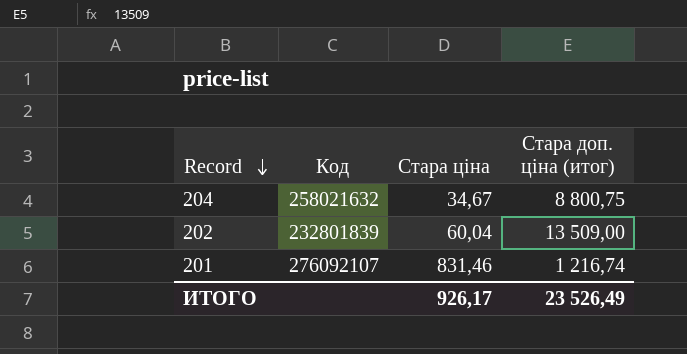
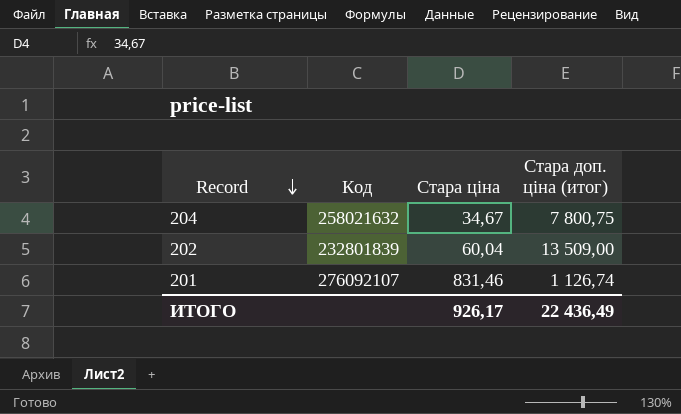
204 | Стара доп. ціна (итог): 8 800,75 -> 7 800,75
201 | Стара доп. ціна (итог): 1 216,74 -> 1 126,74
ИТОГО | Стара доп. ціна (итог): 23 526,49 -> 22 436,49

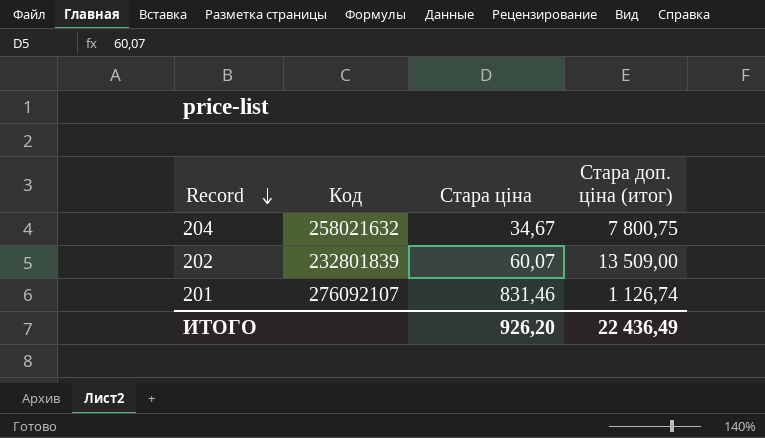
202 | Стара ціна: 60,04 -> 60,07
ИТОГО | Стара ціна: 926,17 -> 926,20

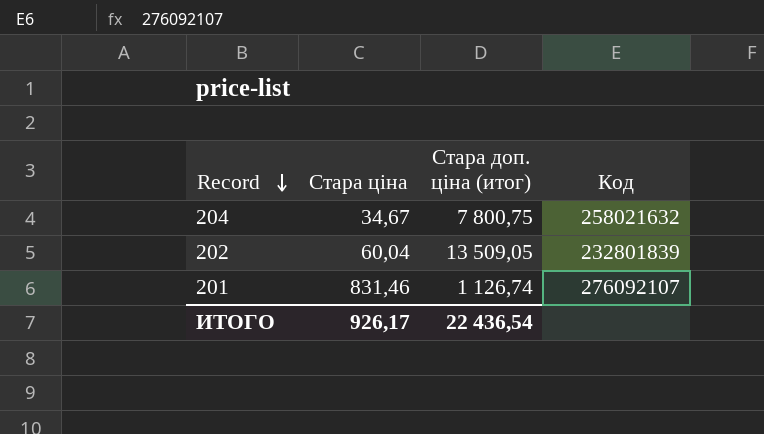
column Код | position: 2 -> 4
202 | Стара ціна: 60,07 -> 60,04
202 | Стара доп. ціна (итог): 13 509,00 -> 13 509,05
ИТОГО | Стара ціна: 926,20 -> 926,17
ИТОГО | Стара доп. ціна (итог): 22 436,49 -> 22 436,54

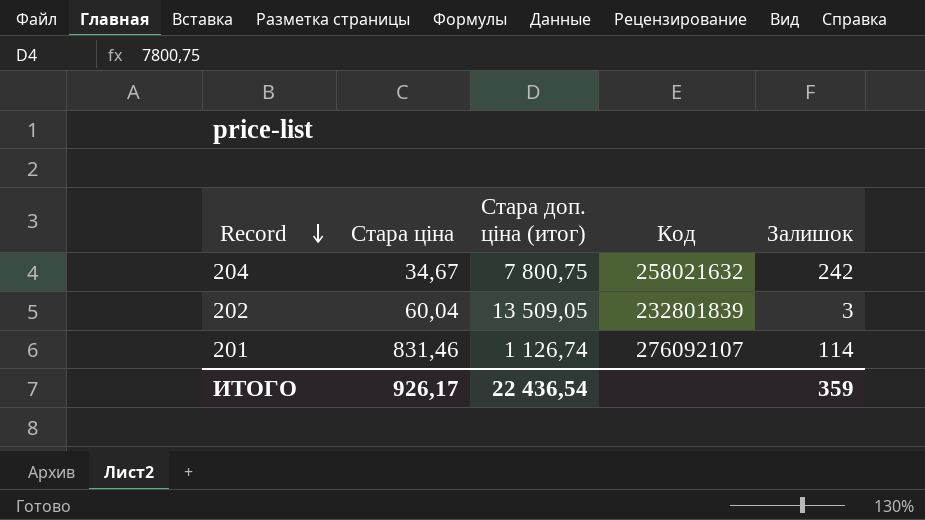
column Залишок | position: none -> 5

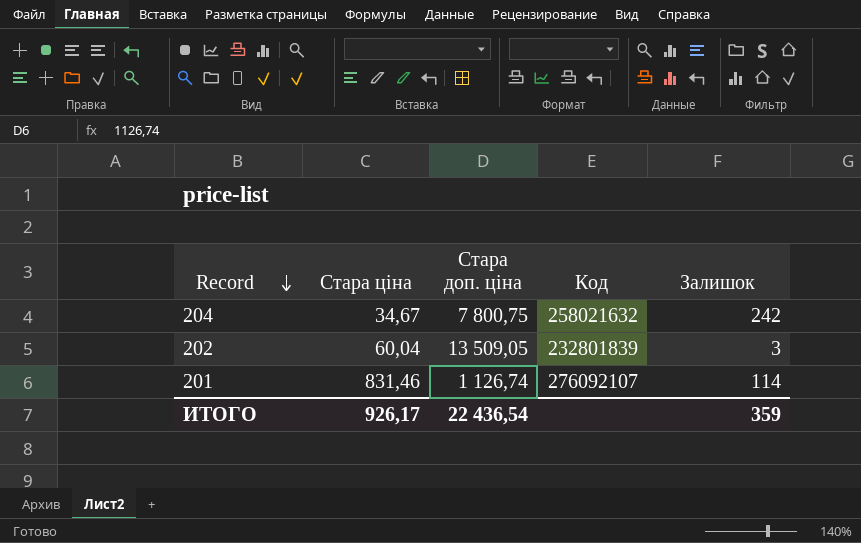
column name: Стара доп. ціна (итог) -> Стара доп. ціна

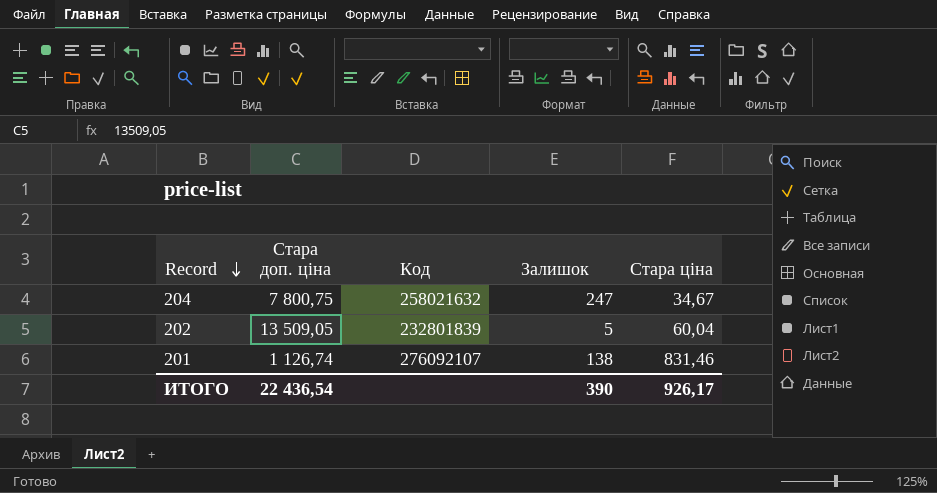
column Стара ціна | position: 2 -> 5
204 | Залишок: 242 -> 247
202 | Залишок: 3 -> 5
201 | Залишок: 114 -> 138
ИТОГО | Залишок: 359 -> 390

